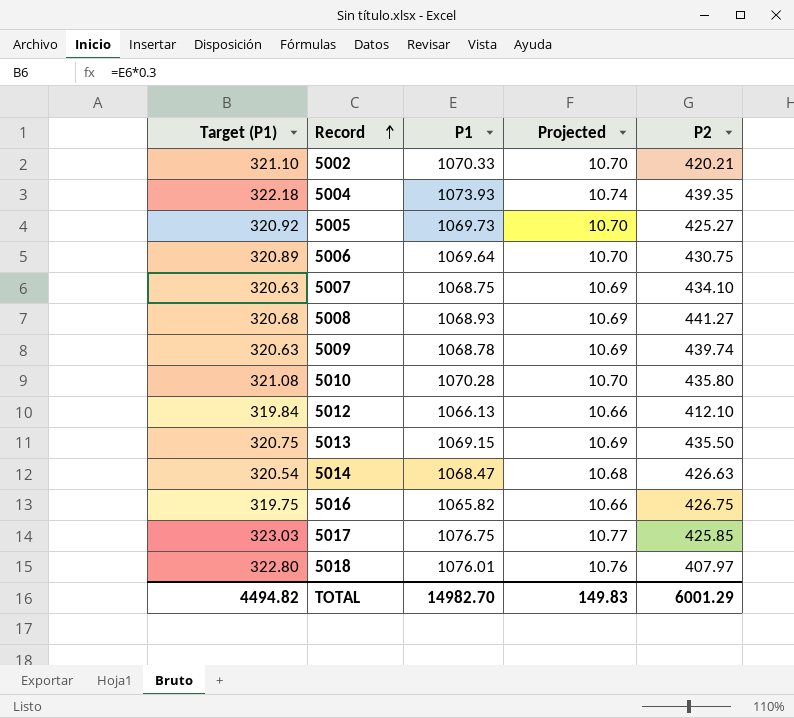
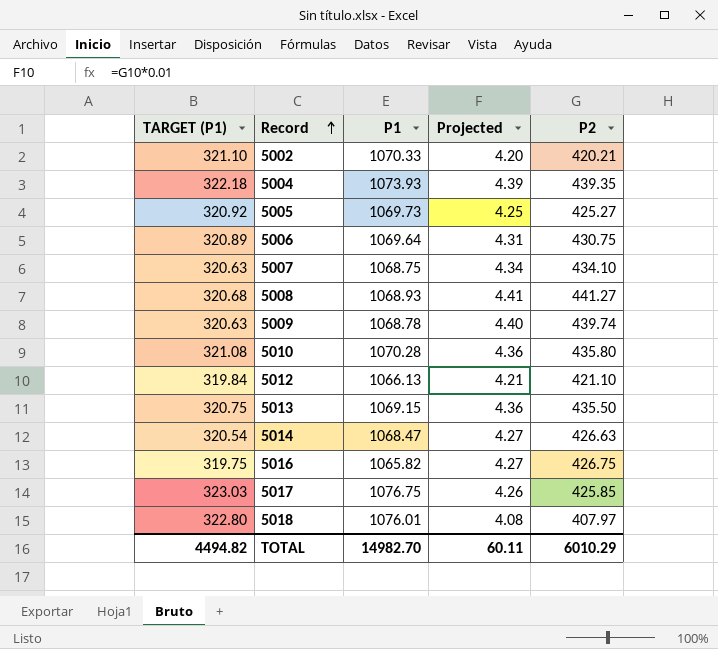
column name: Target (P1) -> TARGET (P1)
column Projected | formula: [P1] * 0.01 -> [P2] * 0.01
5012 | P2: 412.10 -> 421.10
TOTAL | Projected: 149.83 -> 60.11
TOTAL | P2: 6001.29 -> 6010.29

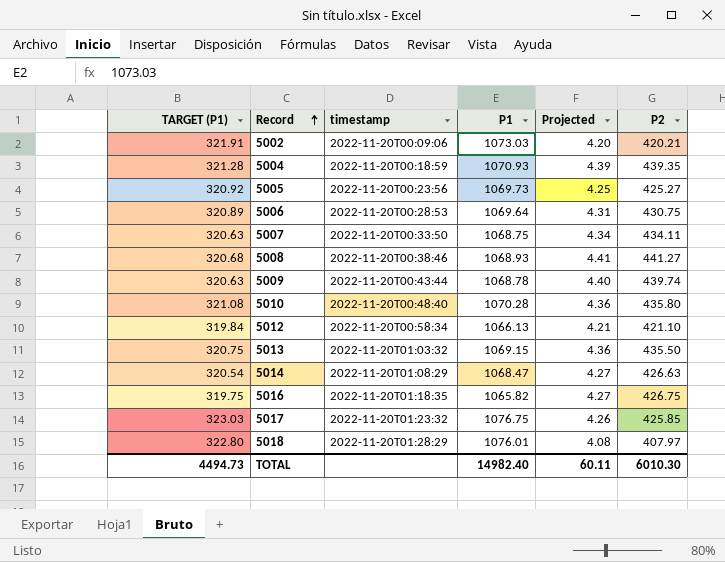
column timestamp | position: none -> 3
5002 | TARGET (P1): 321.10 -> 321.91
5002 | P1: 1070.33 -> 1073.03
5004 | TARGET (P1): 322.18 -> 321.28
5004 | P1: 1073.93 -> 1070.93
5007 | P2: 434.10 -> 434.11
TOTAL | TARGET (P1): 4494.82 -> 4494.73
TOTAL | P1: 14982.70 -> 14982.40
TOTAL | P2: 6010.29 -> 6010.30

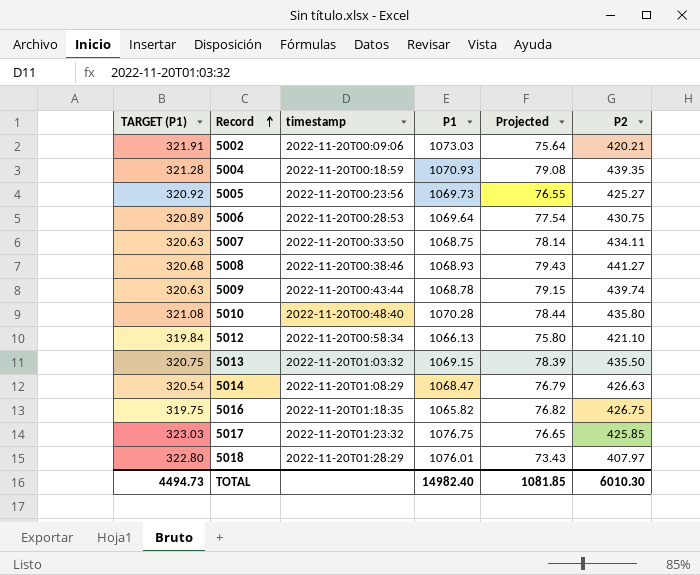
column Projected | formula: [P2] * 0.01 -> [P2] * 0.18
TOTAL | Projected: 60.11 -> 1081.85

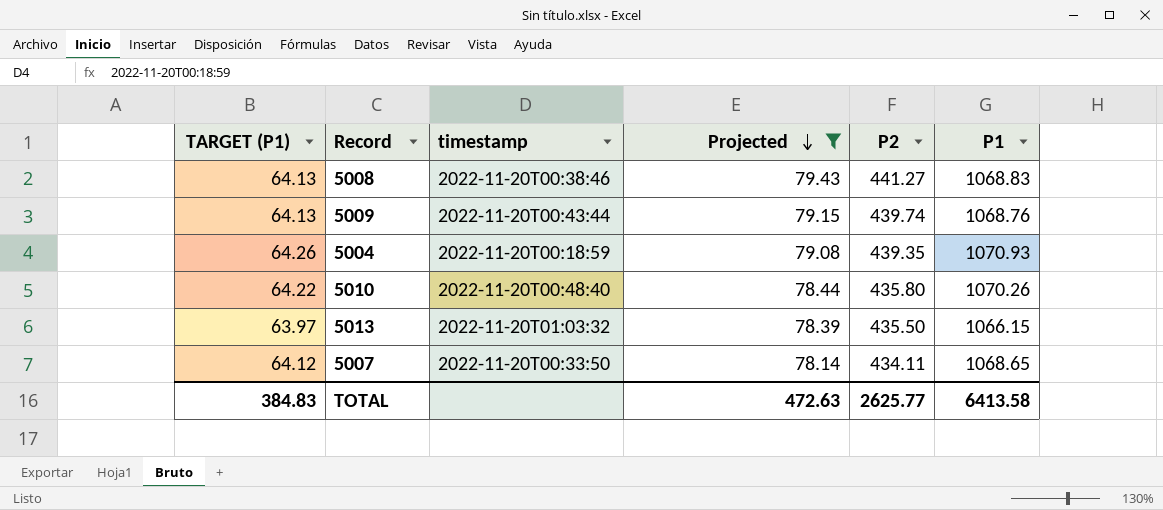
filter: none -> Projected >= 78.14
row order: Record ascending -> Projected descending
column TARGET (P1) | formula: [P1] * 0.3 -> [P1] * 0.06
column P1 | position: 4 -> 6
5008 | P1: 1068.93 -> 1068.83
5009 | P1: 1068.78 -> 1068.76
5010 | P1: 1070.28 -> 1070.26
5013 | P1: 1069.15 -> 1066.15
5007 | P1: 1068.75 -> 1068.65
TOTAL | TARGET (P1): 4494.73 -> 384.83
TOTAL | Projected: 1081.85 -> 472.63
TOTAL | P2: 6010.30 -> 2625.77
TOTAL | P1: 14982.40 -> 6413.58

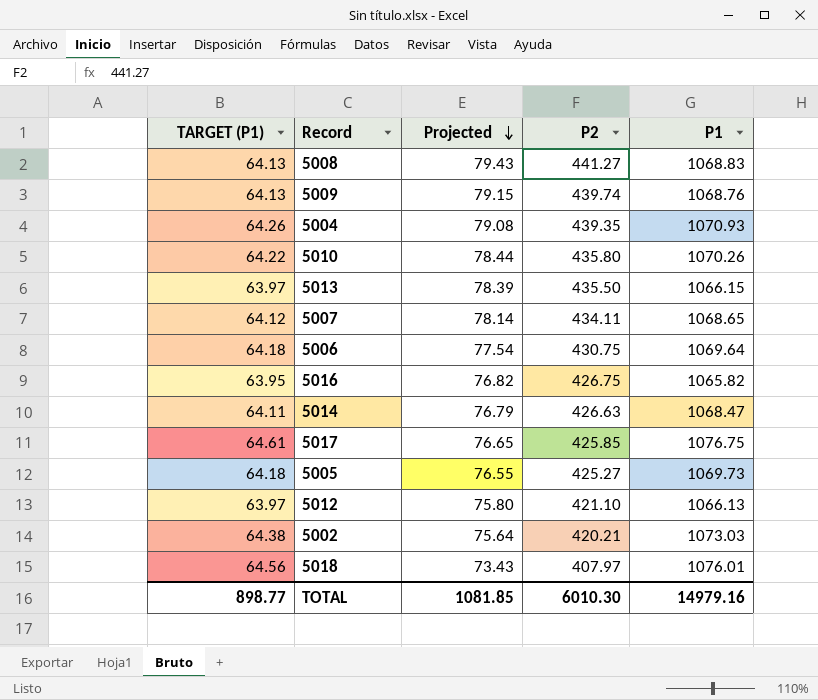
filter: Projected >= 78.14 -> none
column timestamp | position: 3 -> none
TOTAL | TARGET (P1): 384.83 -> 898.77
TOTAL | Projected: 472.63 -> 1081.85
TOTAL | P2: 2625.77 -> 6010.30
TOTAL | P1: 6413.58 -> 14979.16

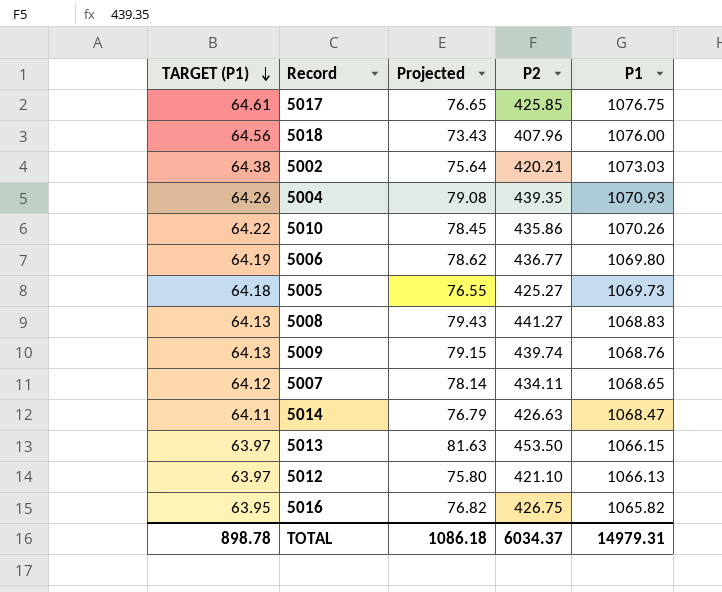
row order: Projected descending -> TARGET (P1) descending
5018 | P2: 407.97 -> 407.96
5018 | P1: 1076.01 -> 1076.00
5010 | Projected: 78.44 -> 78.45
5010 | P2: 435.80 -> 435.86
5006 | TARGET (P1): 64.18 -> 64.19
5006 | Projected: 77.54 -> 78.62
5006 | P2: 430.75 -> 436.77
5006 | P1: 1069.64 -> 1069.80
5013 | Projected: 78.39 -> 81.63
5013 | P2: 435.50 -> 453.50
TOTAL | TARGET (P1): 898.77 -> 898.78
TOTAL | Projected: 1081.85 -> 1086.18
TOTAL | P2: 6010.30 -> 6034.37
TOTAL | P1: 14979.16 -> 14979.31

